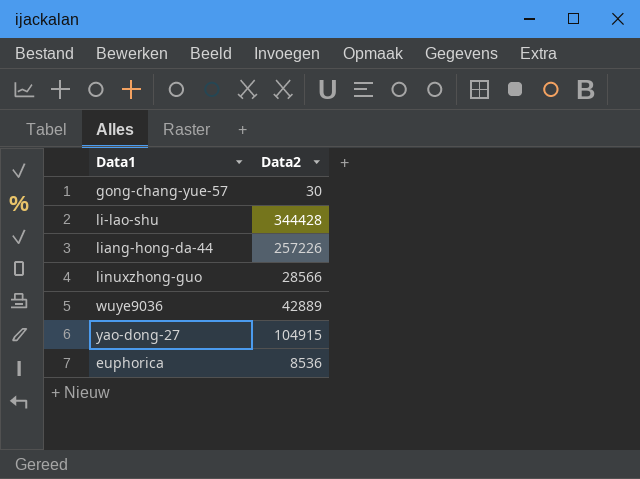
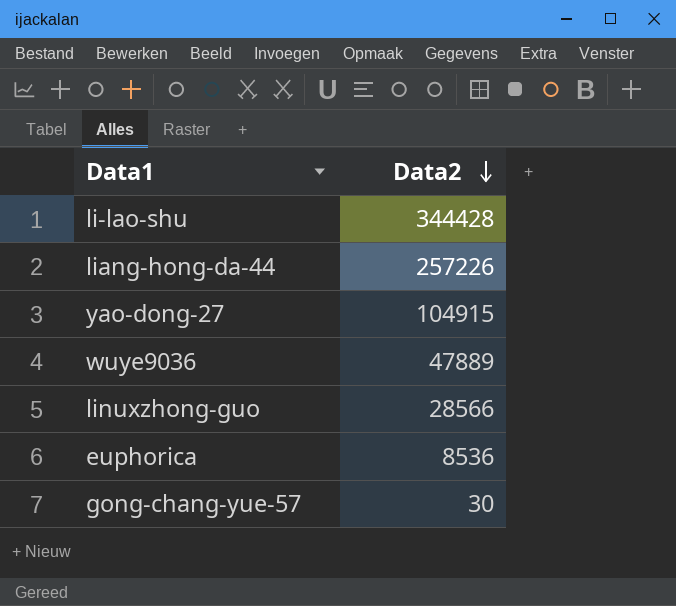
row order: none -> Data2 descending
wuye9036 | Data2: 42889 -> 47889

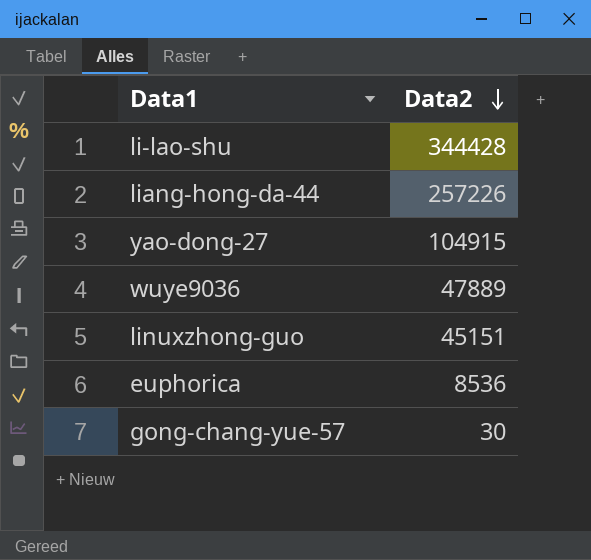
linuxzhong-guo | Data2: 28566 -> 45151

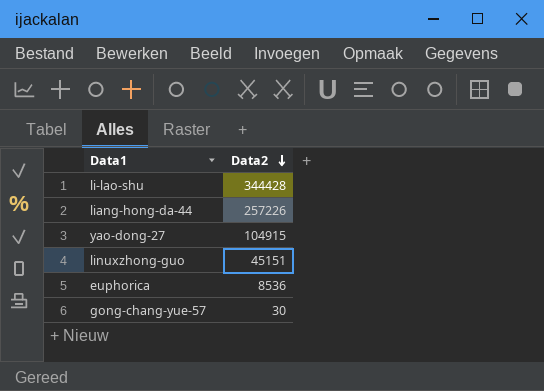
row wuye9036: 47889 -> none

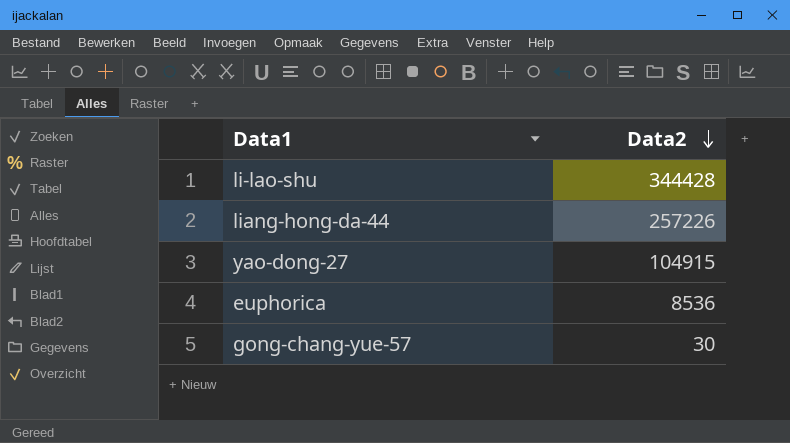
row linuxzhong-guo: 45151 -> none

